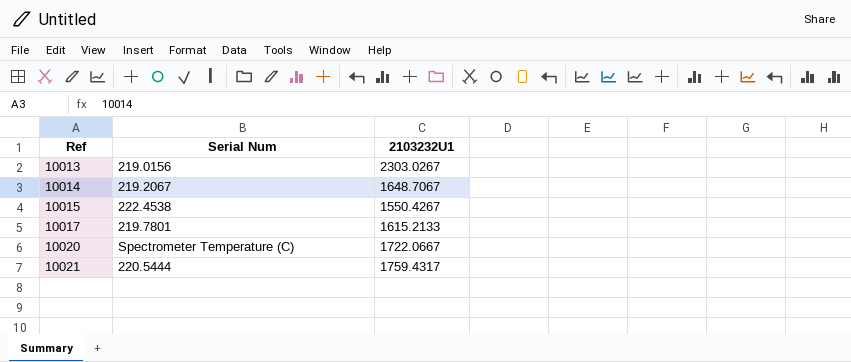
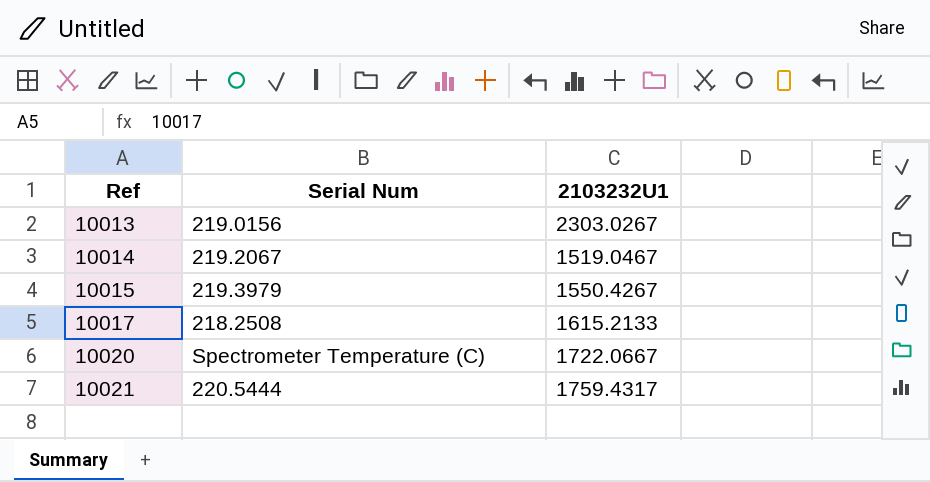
10014 | 2103232U1: 1648.7067 -> 1519.0467
10015 | Serial Num: 222.4538 -> 219.3979
10017 | Serial Num: 219.7801 -> 218.2508

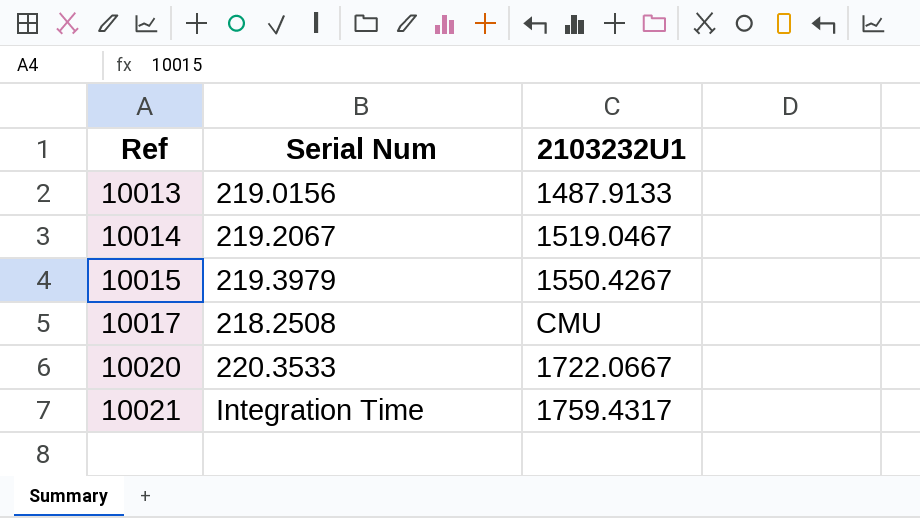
10013 | 2103232U1: 2303.0267 -> 1487.9133
10017 | 2103232U1: 1615.2133 -> CMU
10020 | Serial Num: Spectrometer Temperature (C) -> 220.3533
10021 | Serial Num: 220.5444 -> Integration Time

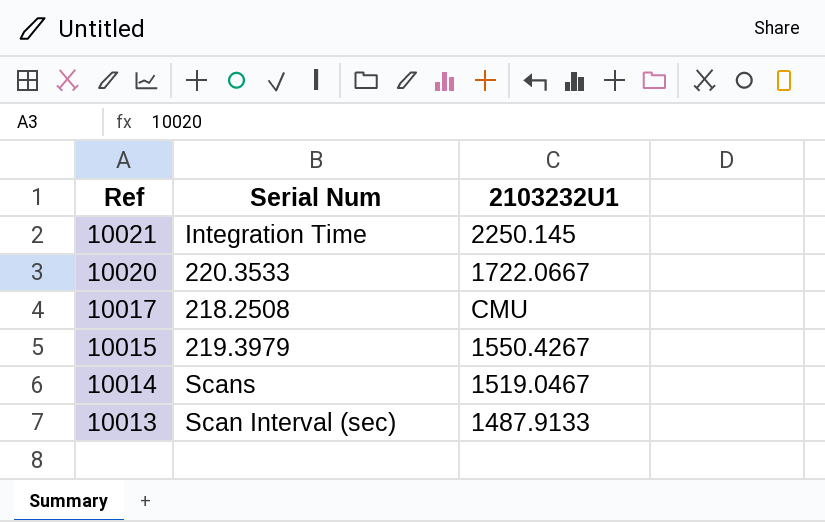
row order: Ref ascending -> Ref descending
10021 | 2103232U1: 1759.4317 -> 2250.145
10014 | Serial Num: 219.2067 -> Scans
10013 | Serial Num: 219.0156 -> Scan Interval (sec)

